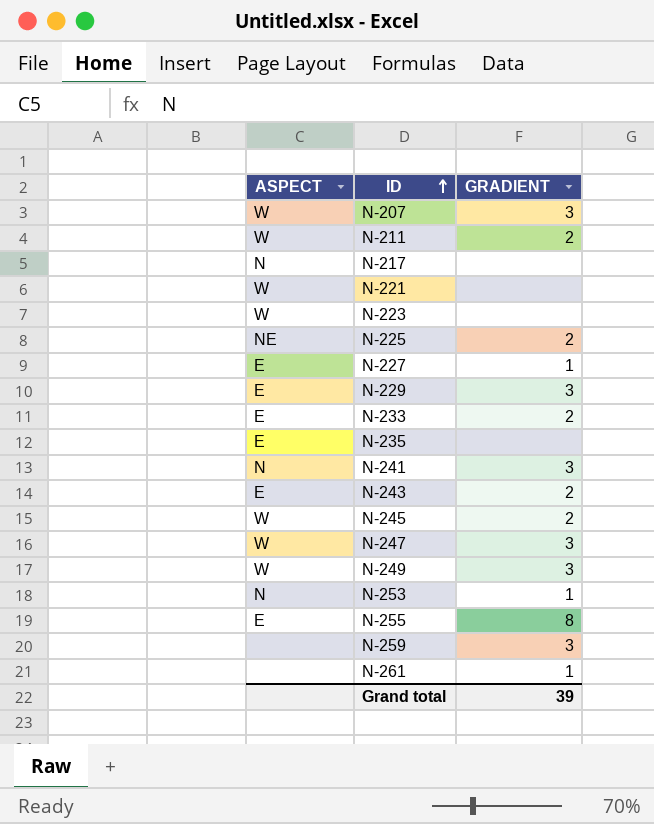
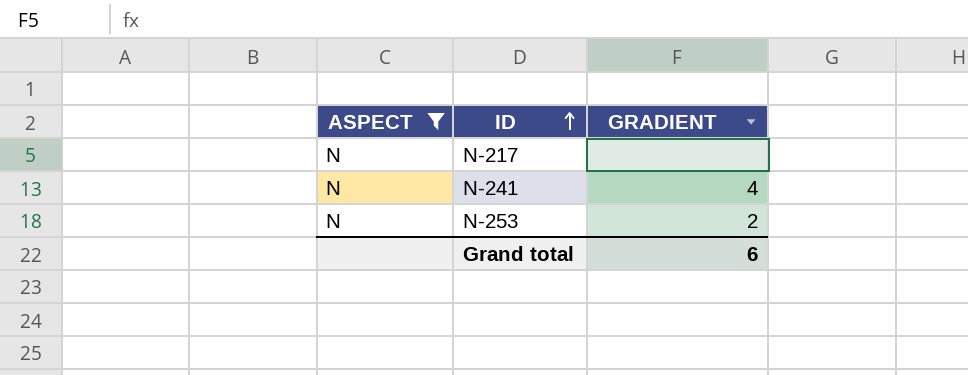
filter: none -> ASPECT = N
N-241 | GRADIENT: 3 -> 4
N-253 | GRADIENT: 1 -> 2
Grand total | GRADIENT: 39 -> 6

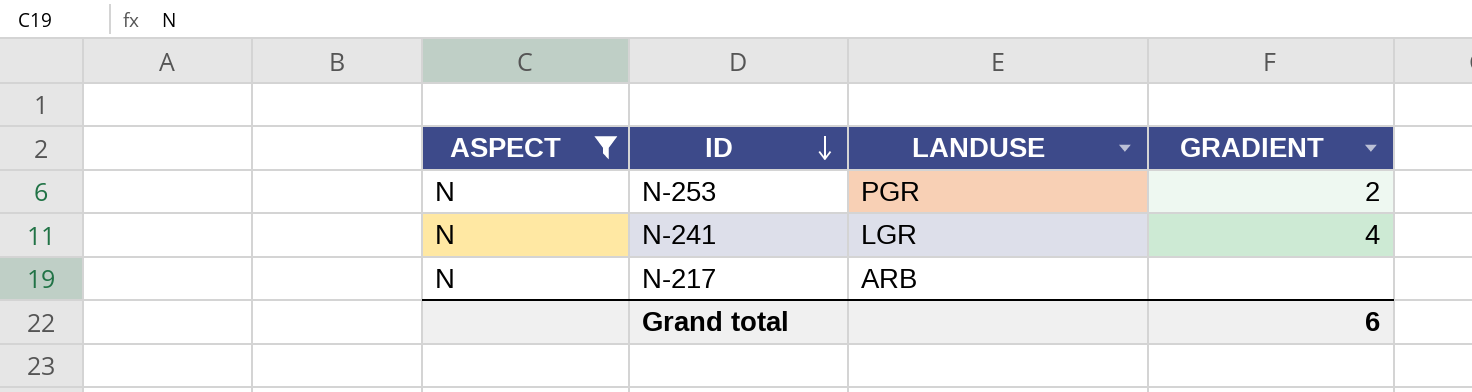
row order: ID ascending -> ID descending
column LANDUSE | position: none -> 3

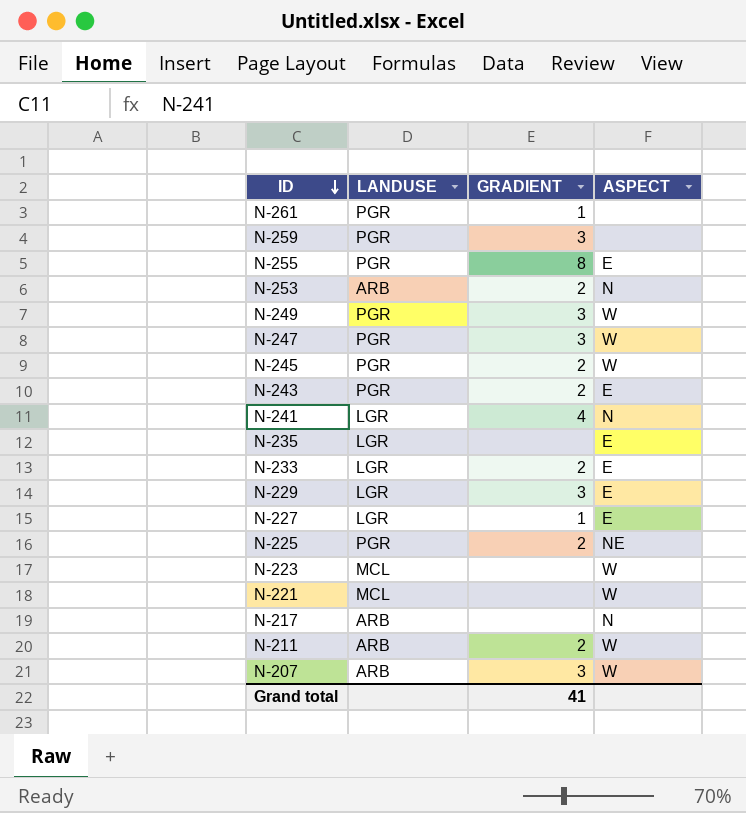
filter: ASPECT = N -> none
column ASPECT | position: 1 -> 4
N-253 | LANDUSE: PGR -> ARB
Grand total | GRADIENT: 6 -> 41

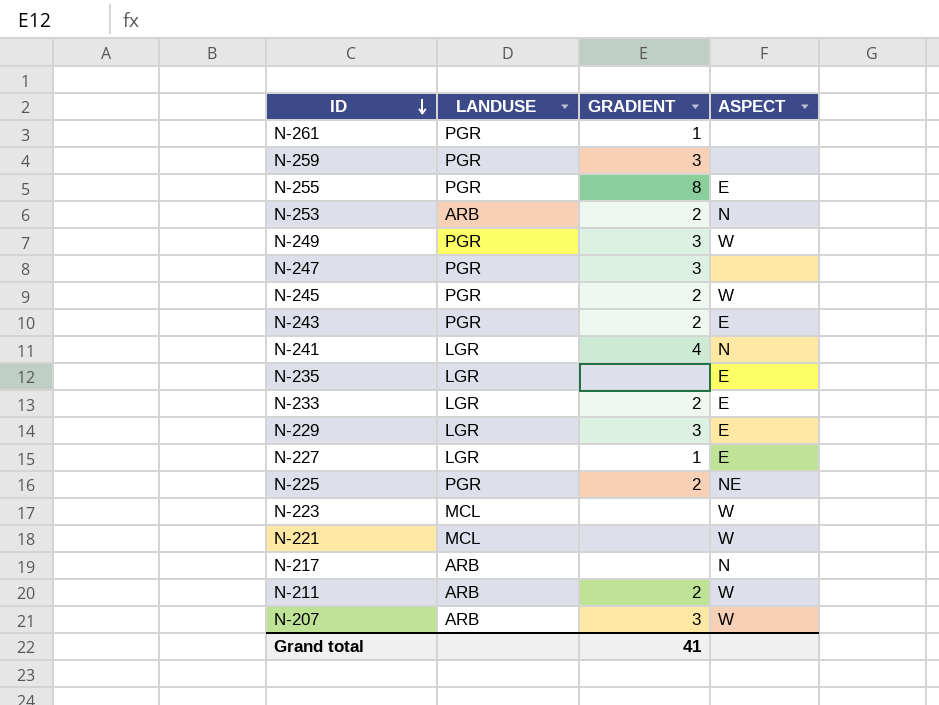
N-247 | ASPECT: W -> none

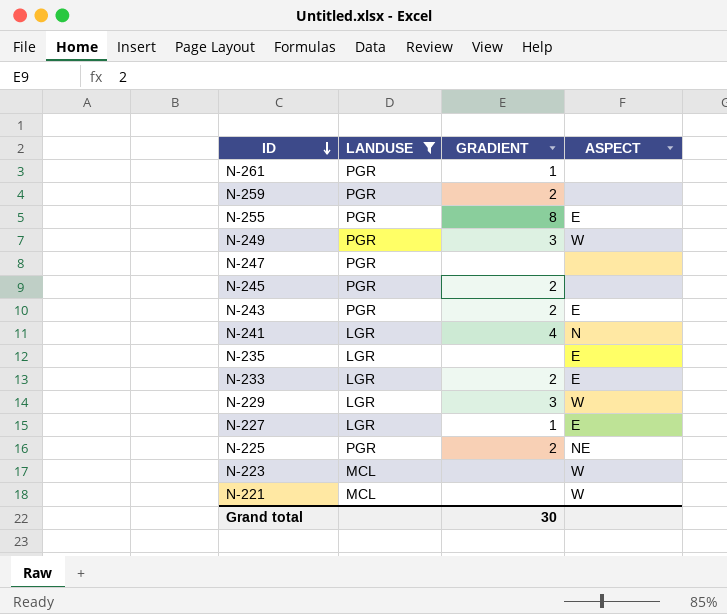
filter: none -> LANDUSE != ARB
N-259 | GRADIENT: 3 -> 2
N-247 | GRADIENT: 3 -> none
N-245 | ASPECT: W -> none
N-229 | ASPECT: E -> W
Grand total | GRADIENT: 41 -> 30

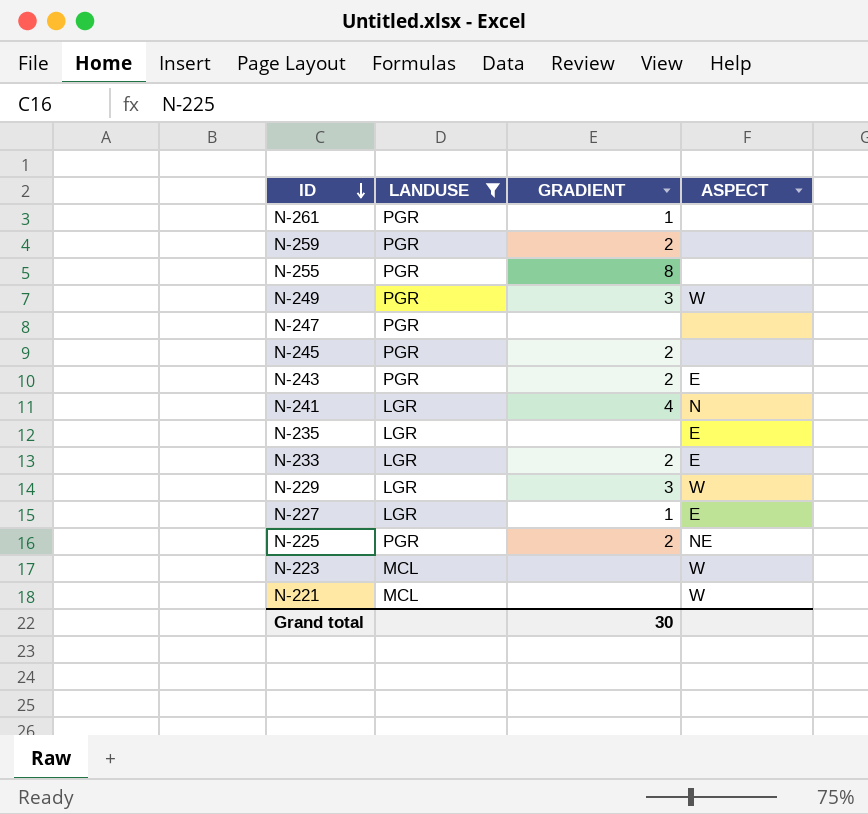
N-255 | ASPECT: E -> none

